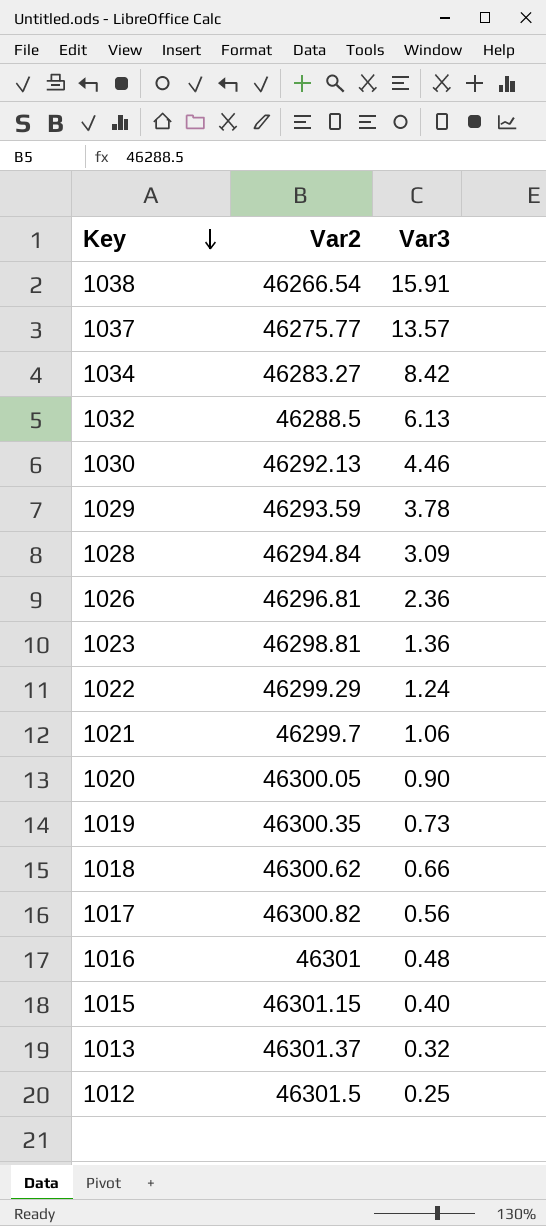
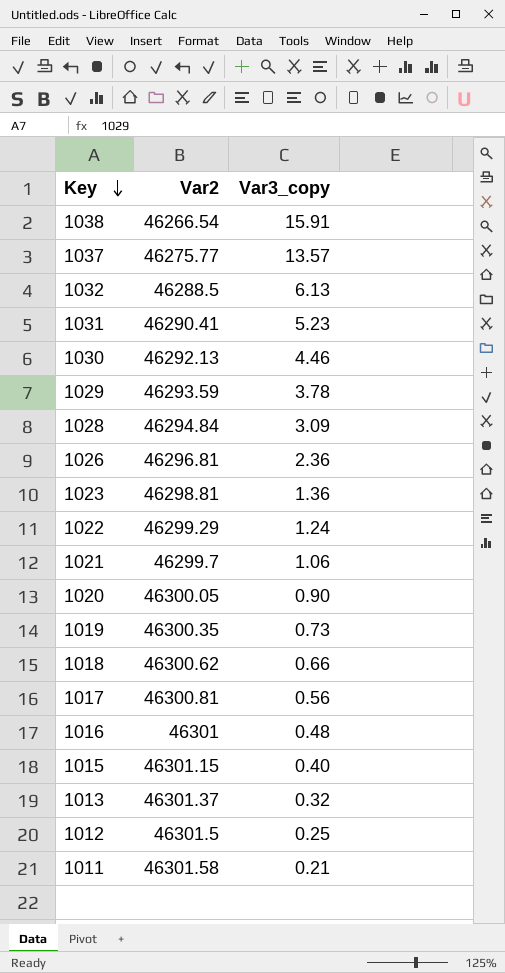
column name: Var3 -> Var3_copy
row 1034: 46283.27 | 8.42 -> none
row 1031: none -> 46290.41 | 5.23
1017 | Var2: 46300.82 -> 46300.81
row 1011: none -> 46301.58 | 0.21

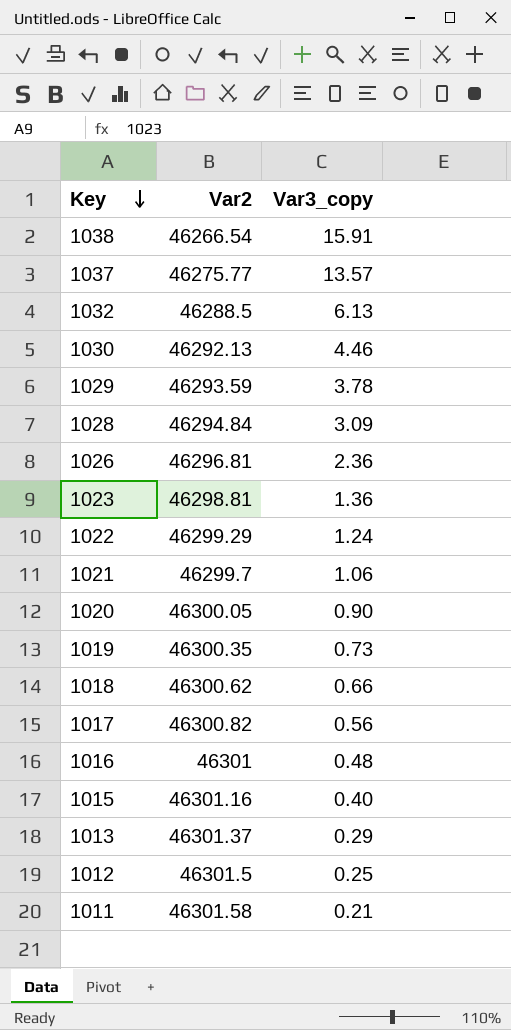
row 1031: 46290.41 | 5.23 -> none
1017 | Var2: 46300.81 -> 46300.82
1015 | Var2: 46301.15 -> 46301.16
1013 | Var3_copy: 0.32 -> 0.29

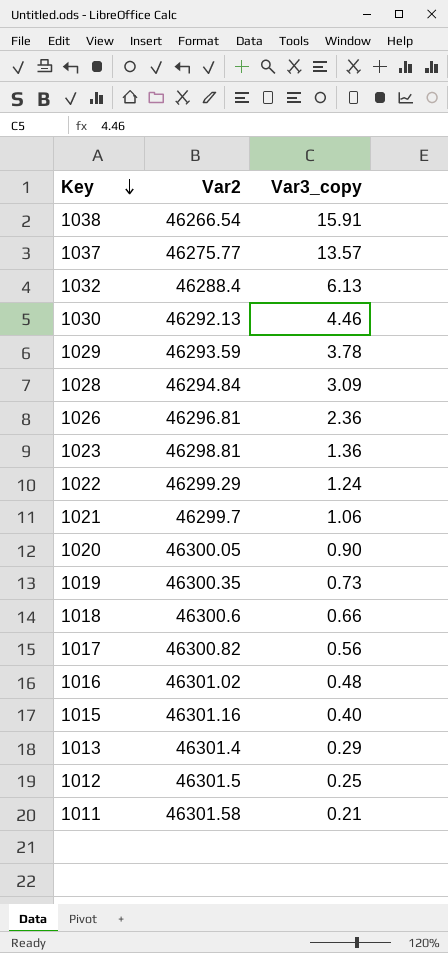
1032 | Var2: 46288.5 -> 46288.4
1018 | Var2: 46300.62 -> 46300.6
1016 | Var2: 46301 -> 46301.02
1013 | Var2: 46301.37 -> 46301.4

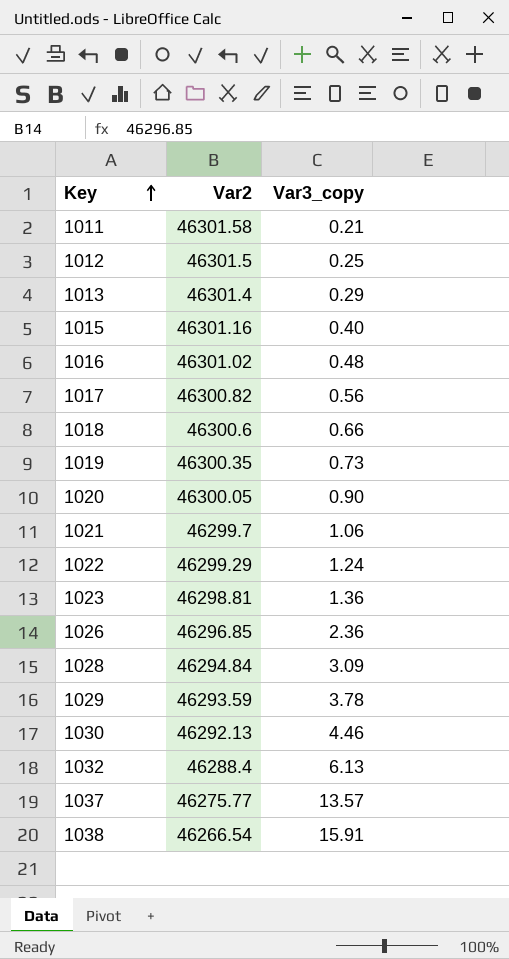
row order: Key descending -> Key ascending
1026 | Var2: 46296.81 -> 46296.85

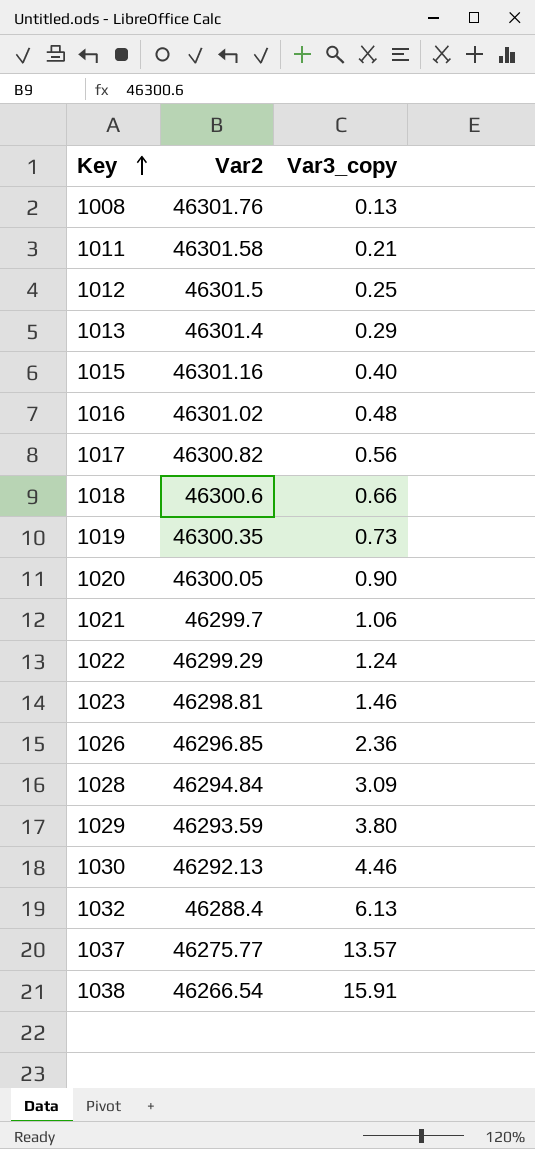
row 1008: none -> 46301.76 | 0.13
1023 | Var3_copy: 1.36 -> 1.46
1029 | Var3_copy: 3.78 -> 3.80

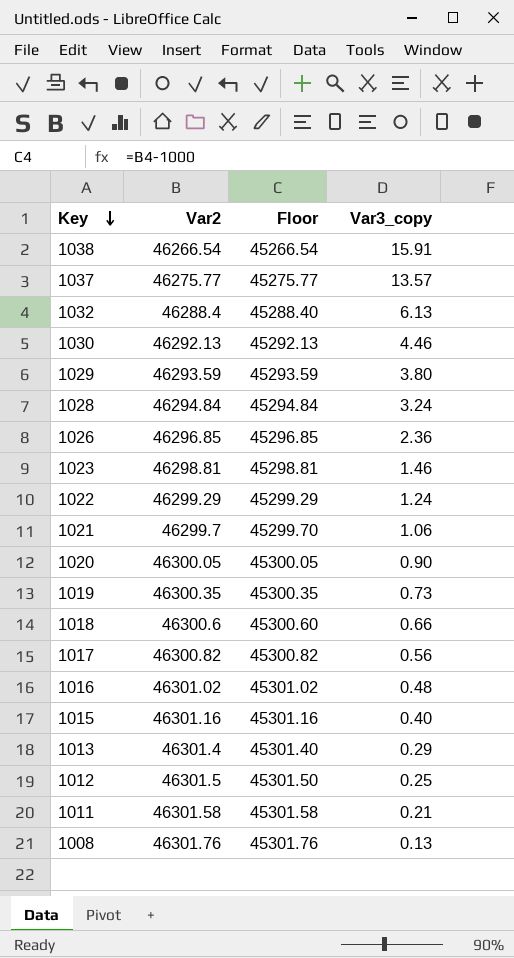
row order: Key ascending -> Key descending
column Floor | formula: none -> [Var2] - 1000
1028 | Var3_copy: 3.09 -> 3.24

